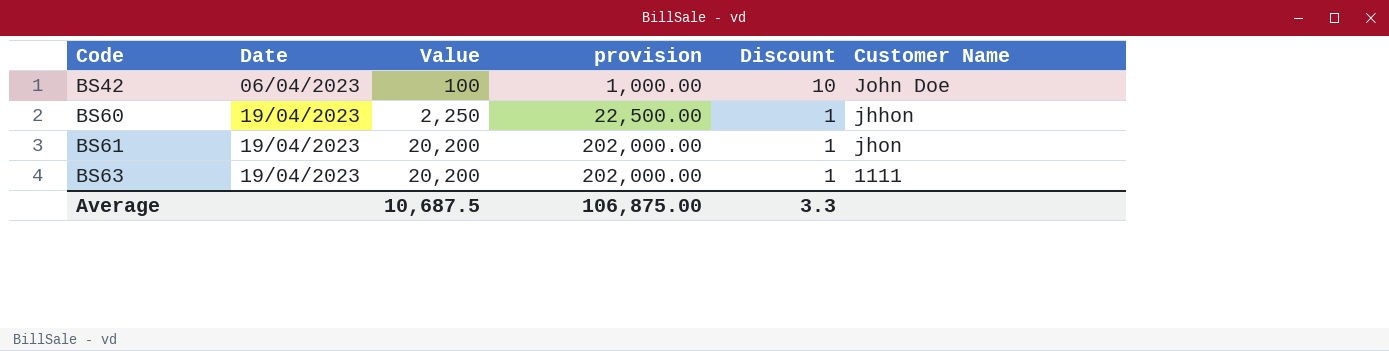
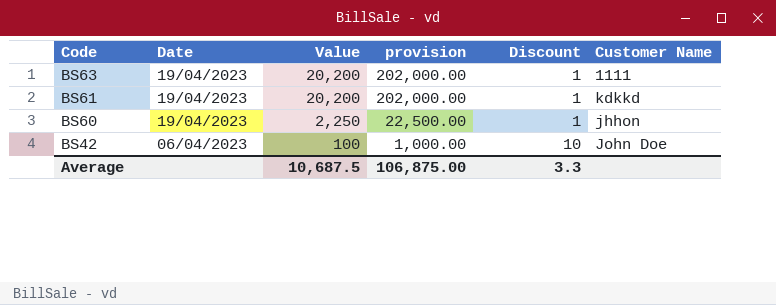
row order: Code ascending -> Code descending
BS61 | Customer Name: jhon -> kdkkd

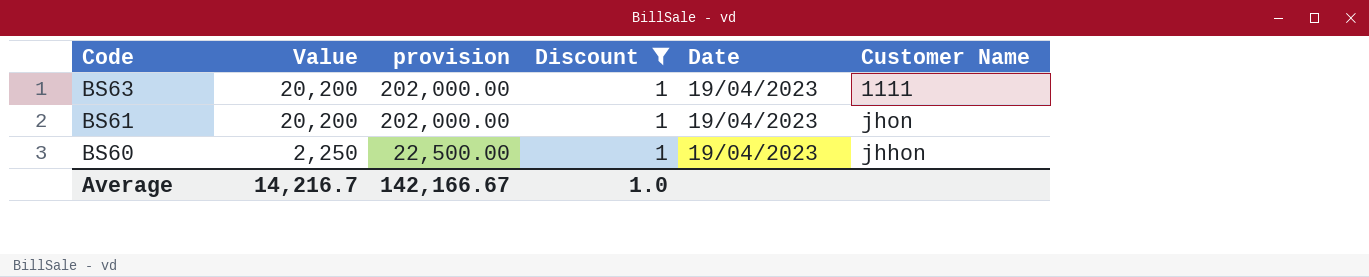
filter: none -> Discount = 1
column Date | position: 2 -> 5
BS61 | Customer Name: kdkkd -> jhon
Average | Value: 10,687.5 -> 14,216.7
Average | provision: 106,875.00 -> 142,166.67
Average | Discount: 3.3 -> 1.0

